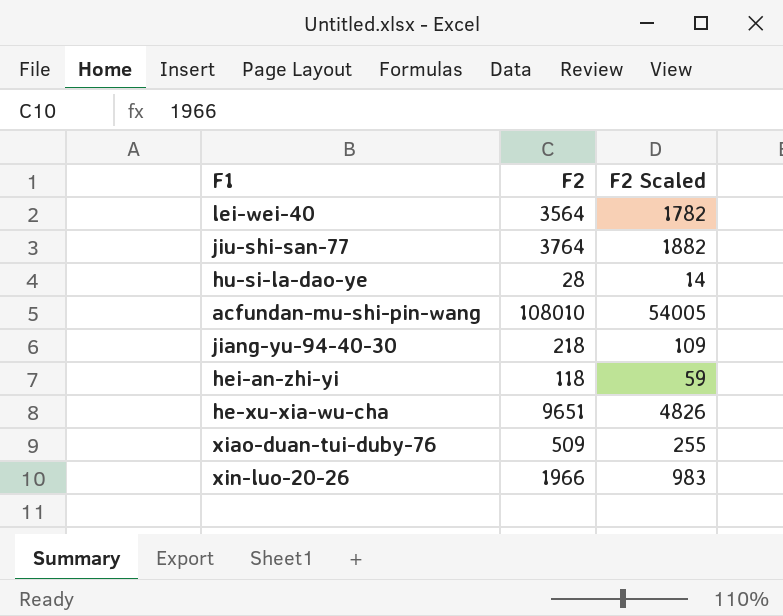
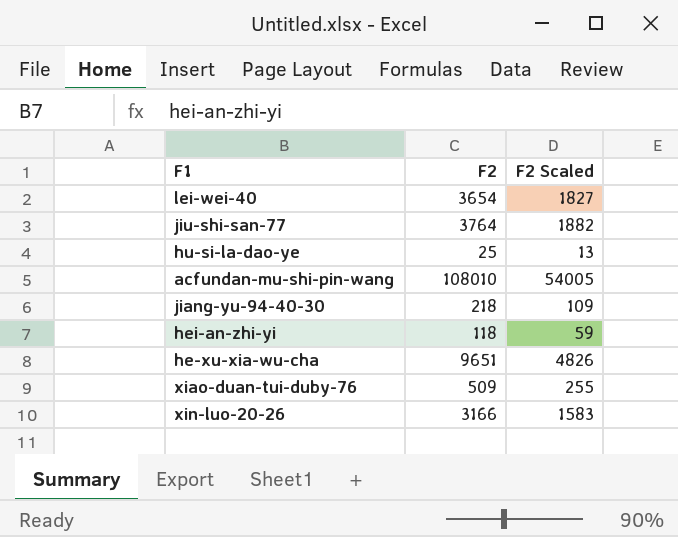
lei-wei-40 | F2: 3564 -> 3654
lei-wei-40 | F2 Scaled: 1782 -> 1827
hu-si-la-dao-ye | F2: 28 -> 25
hu-si-la-dao-ye | F2 Scaled: 14 -> 13
xin-luo-20-26 | F2: 1966 -> 3166
xin-luo-20-26 | F2 Scaled: 983 -> 1583

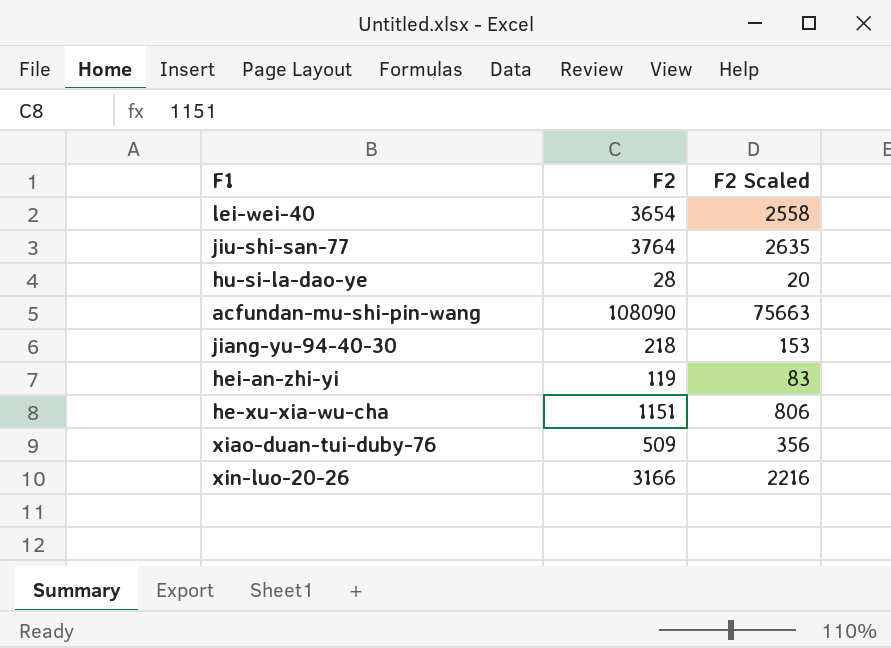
column F2 Scaled | formula: [F2] * 0.5 -> [F2] * 0.7
hu-si-la-dao-ye | F2: 25 -> 28
acfundan-mu-shi-pin-wang | F2: 108010 -> 108090
hei-an-zhi-yi | F2: 118 -> 119
he-xu-xia-wu-cha | F2: 9651 -> 1151

